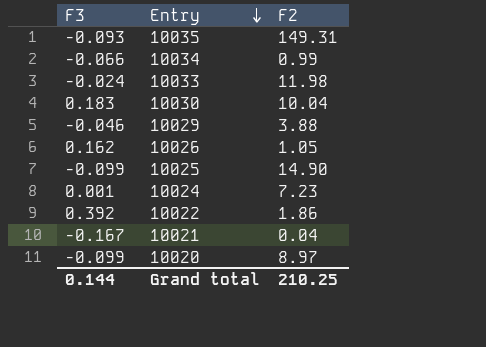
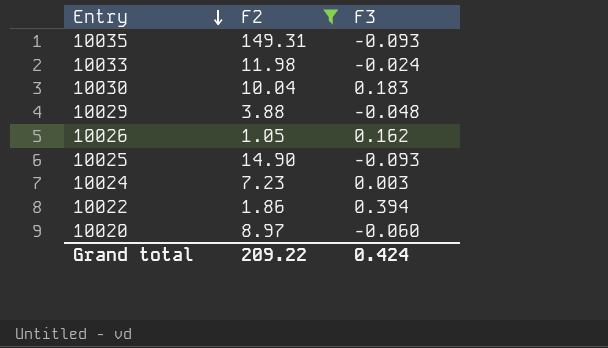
filter: none -> F2 >= 1.05
column F3 | position: 1 -> 3
10029 | F3: -0.046 -> -0.048
10025 | F3: -0.099 -> -0.093
10024 | F3: 0.001 -> 0.003
10022 | F3: 0.392 -> 0.394
10020 | F3: -0.099 -> -0.060
Grand total | F2: 210.25 -> 209.22
Grand total | F3: 0.144 -> 0.424

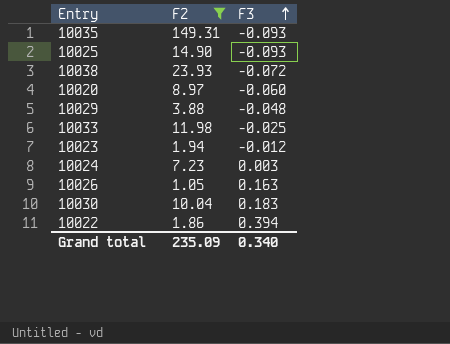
row order: Entry descending -> F3 ascending
row 10038: none -> 23.93 | -0.072
10033 | F3: -0.024 -> -0.025
row 10023: none -> 1.94 | -0.012
10026 | F3: 0.162 -> 0.163
Grand total | F2: 209.22 -> 235.09
Grand total | F3: 0.424 -> 0.340

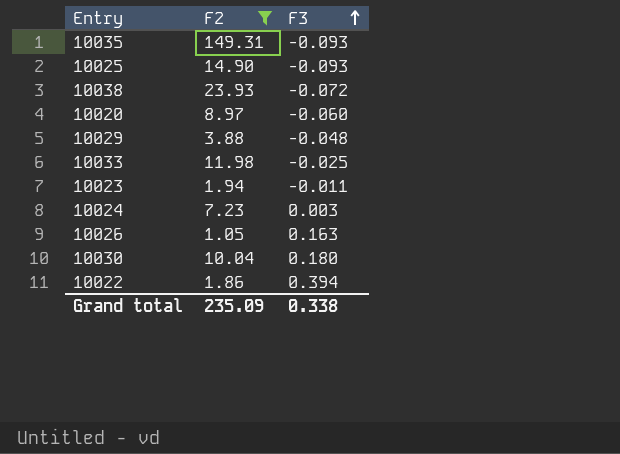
10023 | F3: -0.012 -> -0.011
10030 | F3: 0.183 -> 0.180
Grand total | F3: 0.340 -> 0.338

